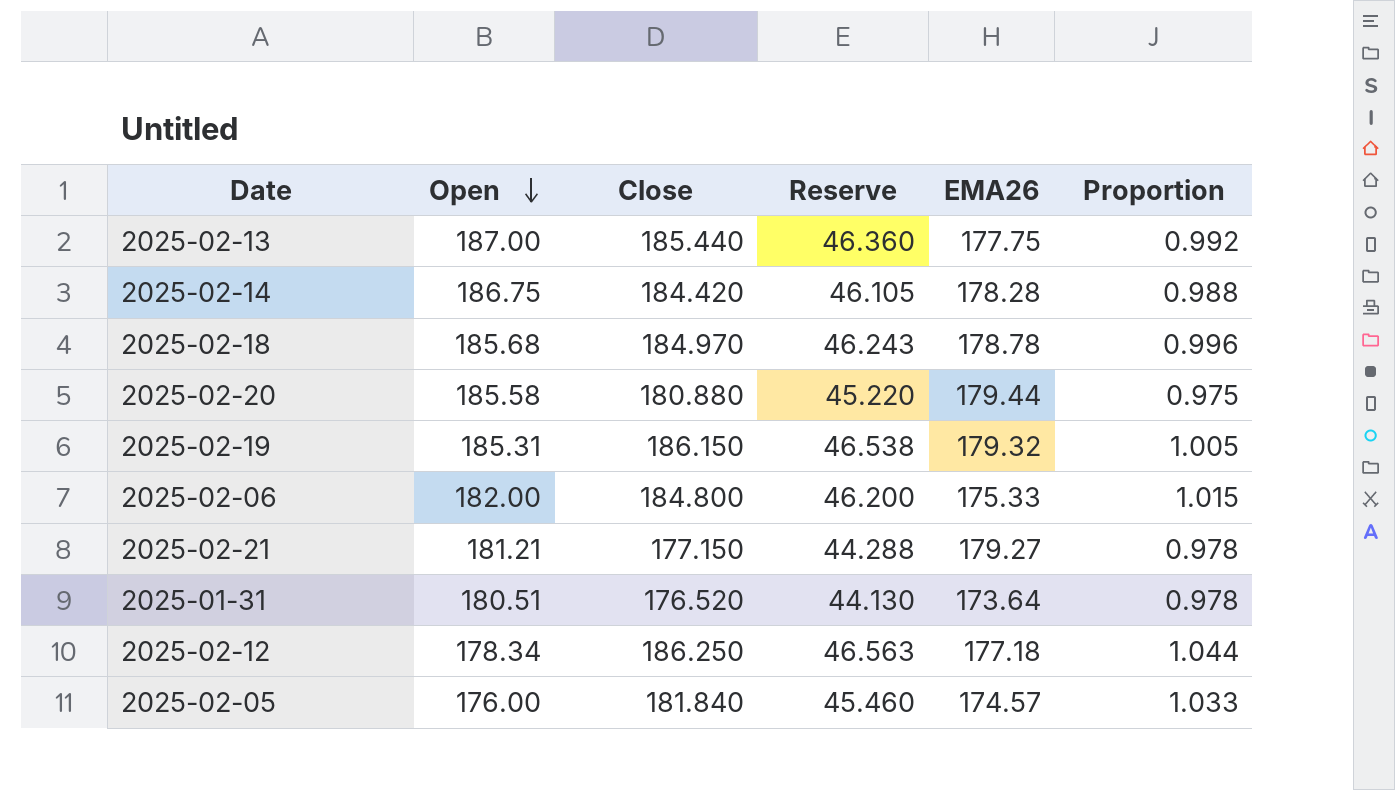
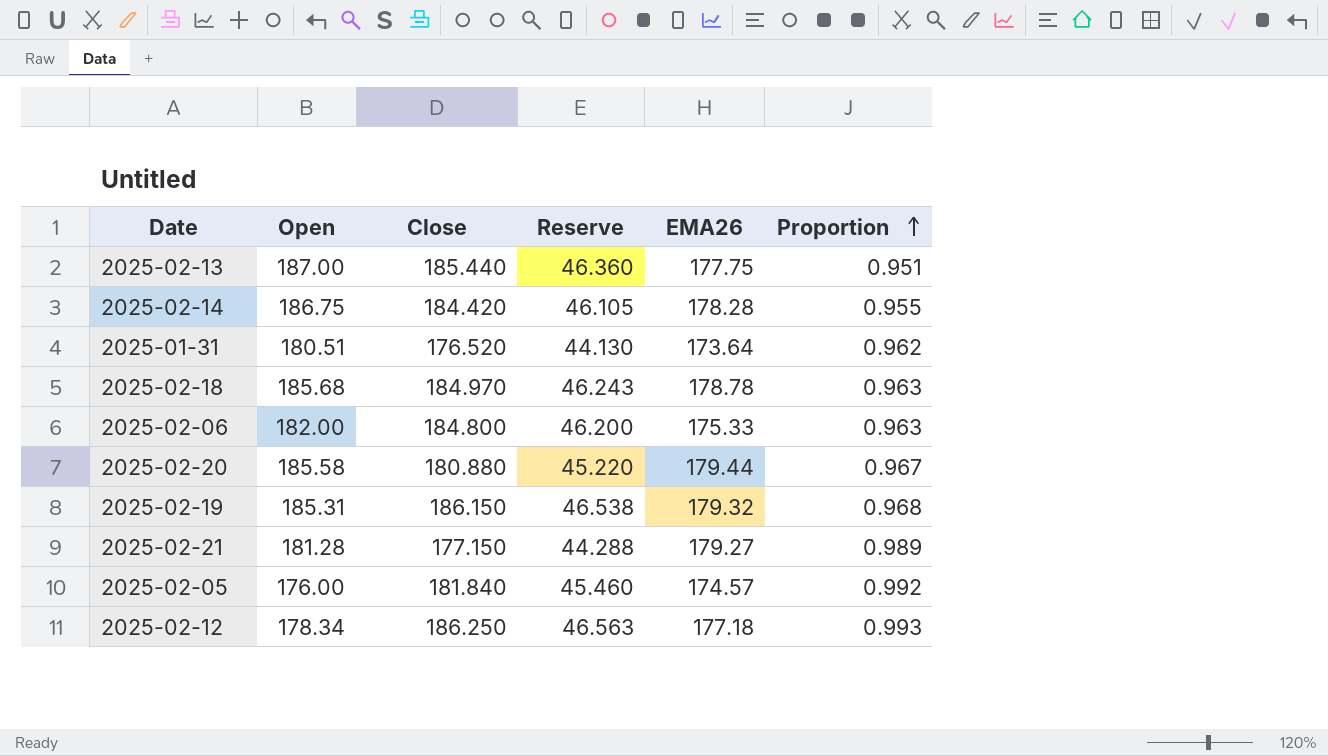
row order: Open descending -> Proportion ascending
column Proportion | formula: [Close] / [Open] -> [EMA26] / [Open]
2025-02-21 | Open: 181.21 -> 181.28

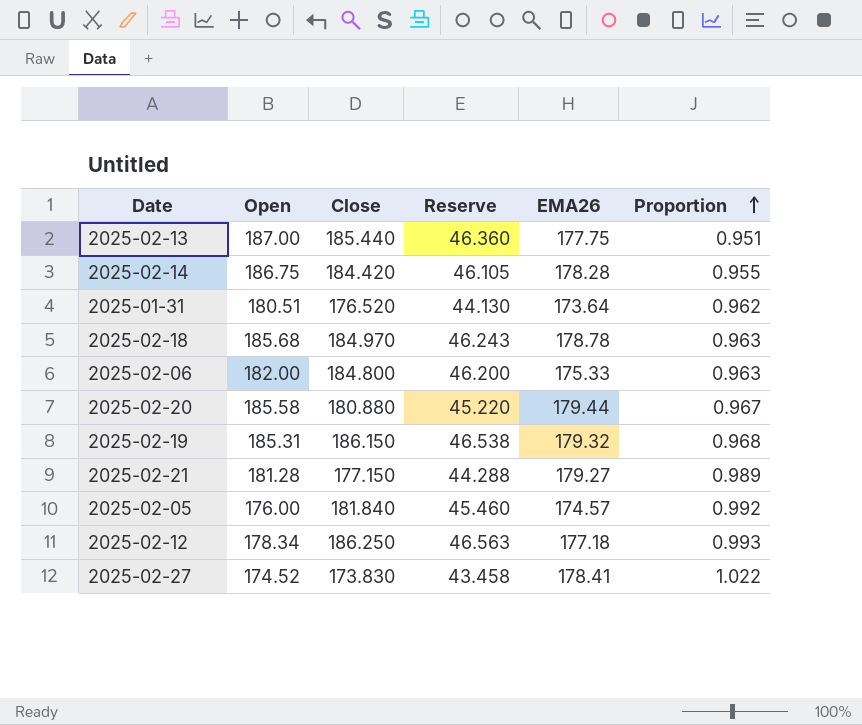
row 2025-02-27: none -> 174.52 | 173.830 | 43.458 | 178.41 | 1.022

